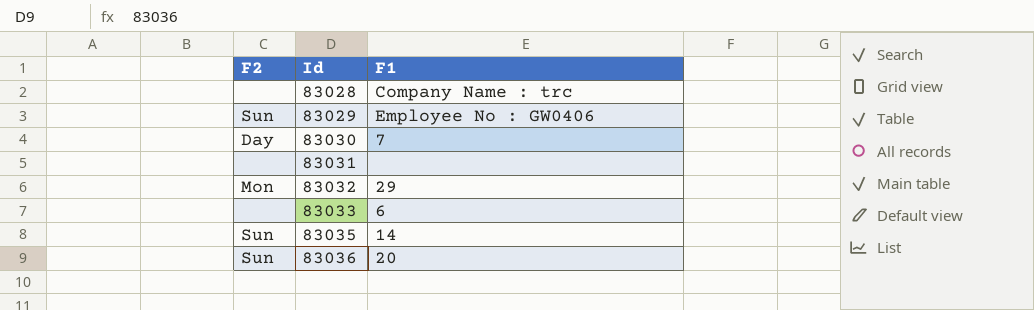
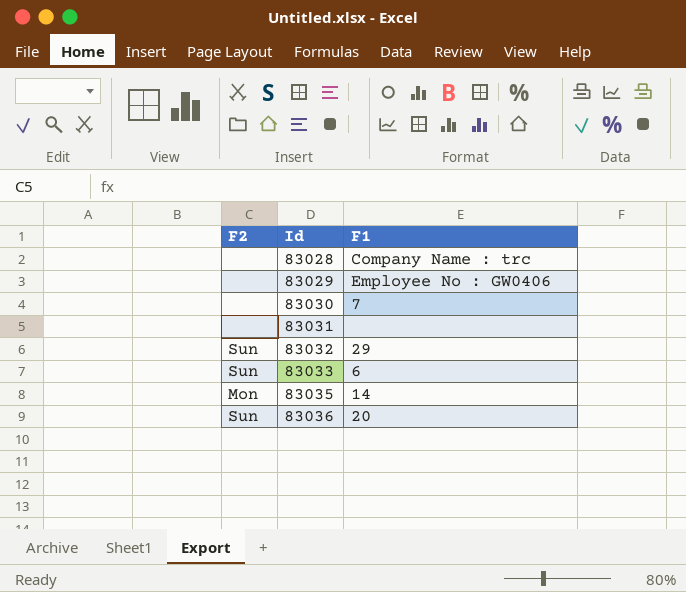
83029 | F2: Sun -> none
83030 | F2: Day -> none
83032 | F2: Mon -> Sun
83033 | F2: none -> Sun
83035 | F2: Sun -> Mon

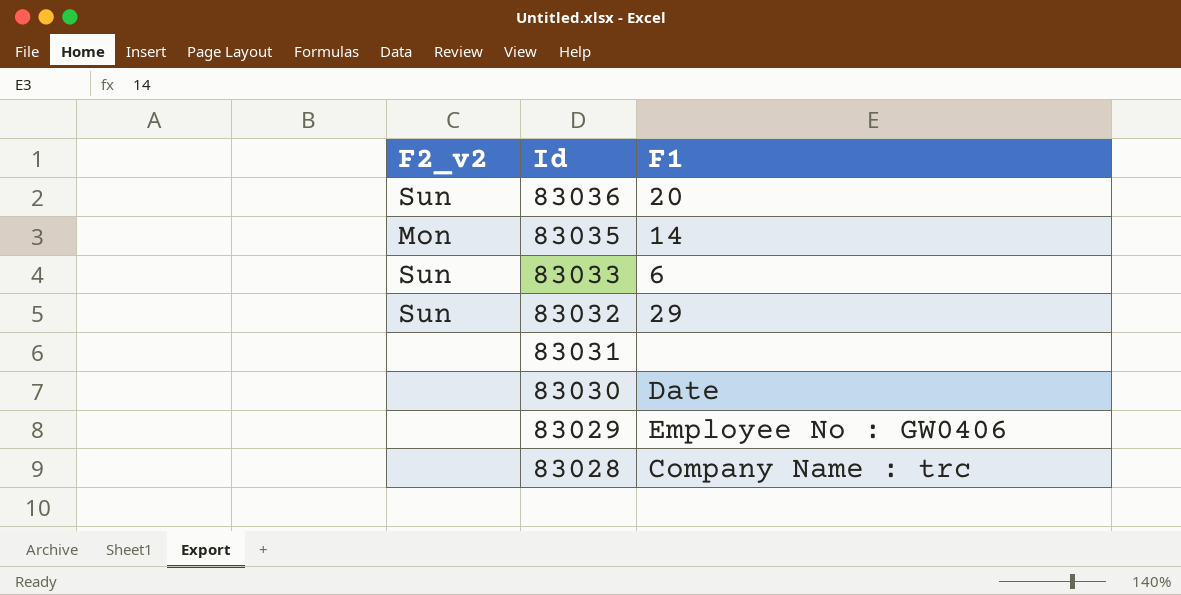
row order: Id ascending -> Id descending
column name: F2 -> F2_v2
83030 | F1: 7 -> Date

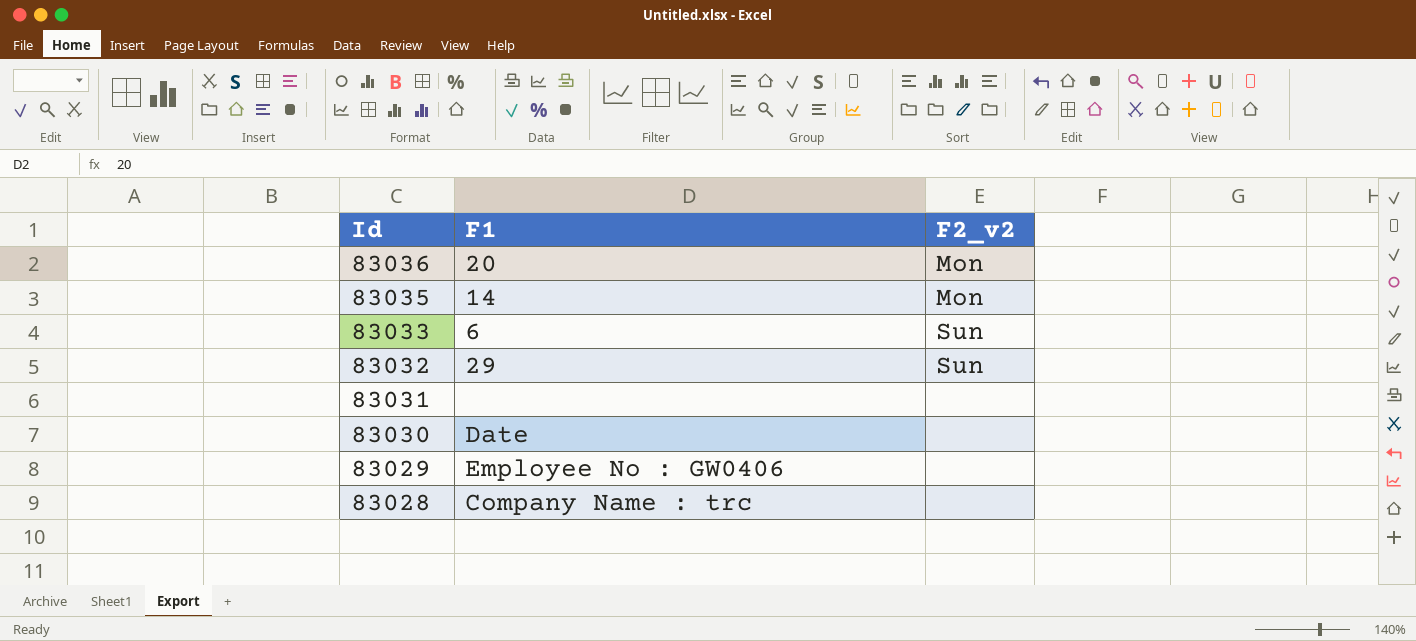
column F2_v2 | position: 1 -> 3
83036 | F2_v2: Sun -> Mon

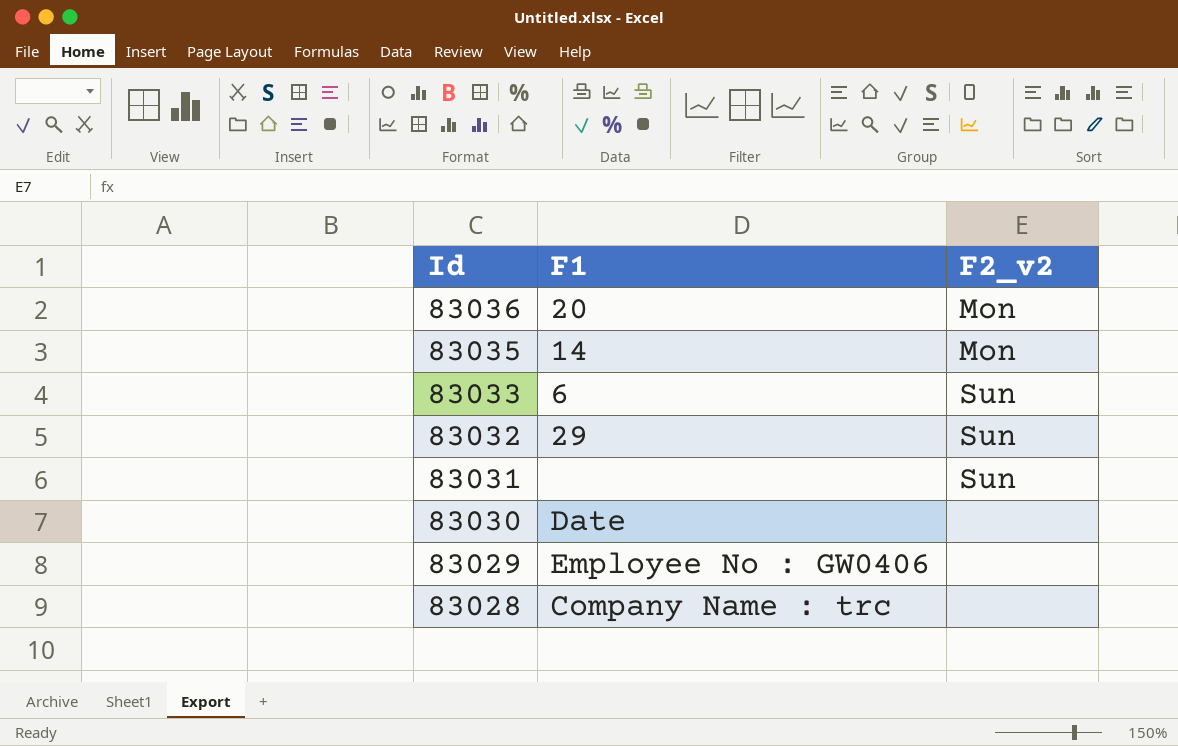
83031 | F2_v2: none -> Sun

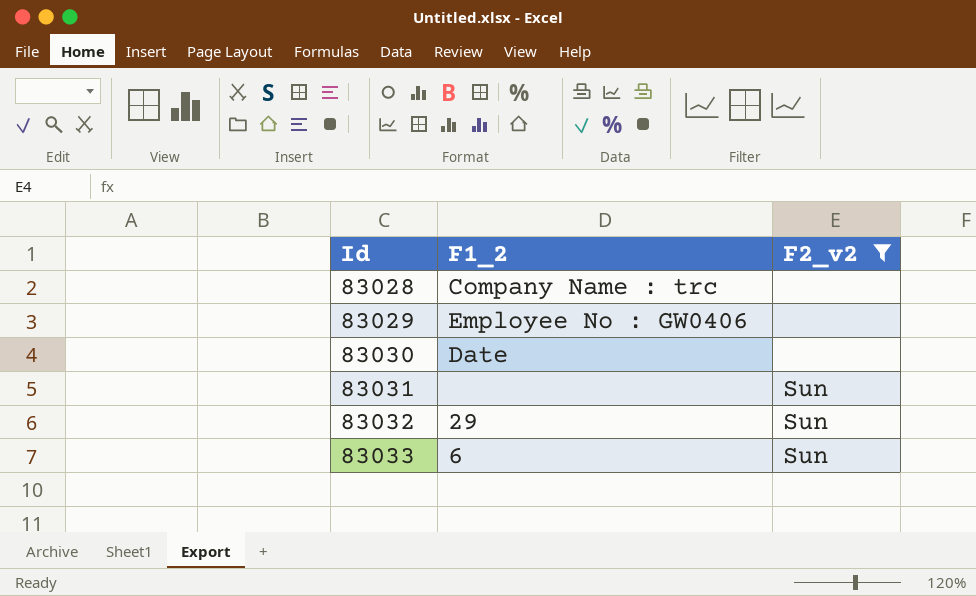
filter: none -> F2_v2 != Mon
row order: Id descending -> Id ascending
column name: F1 -> F1_2

